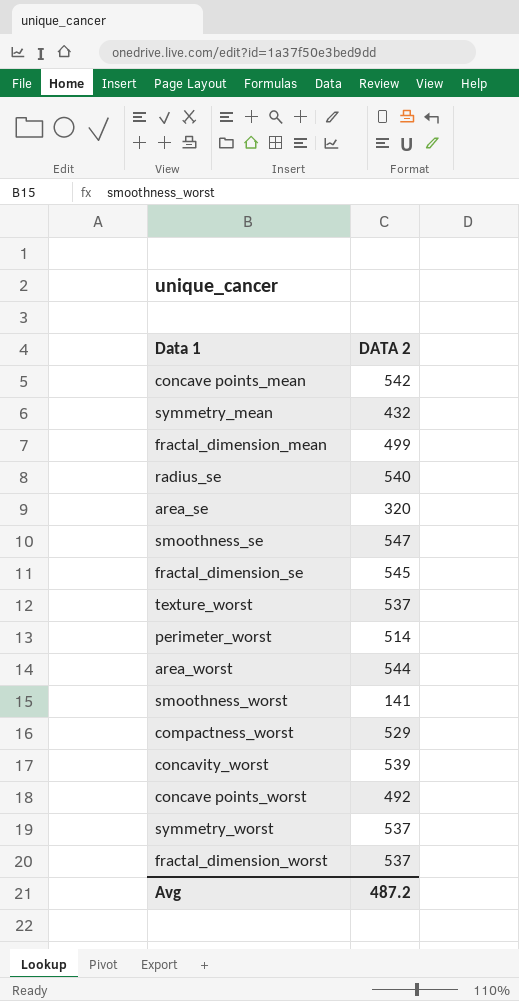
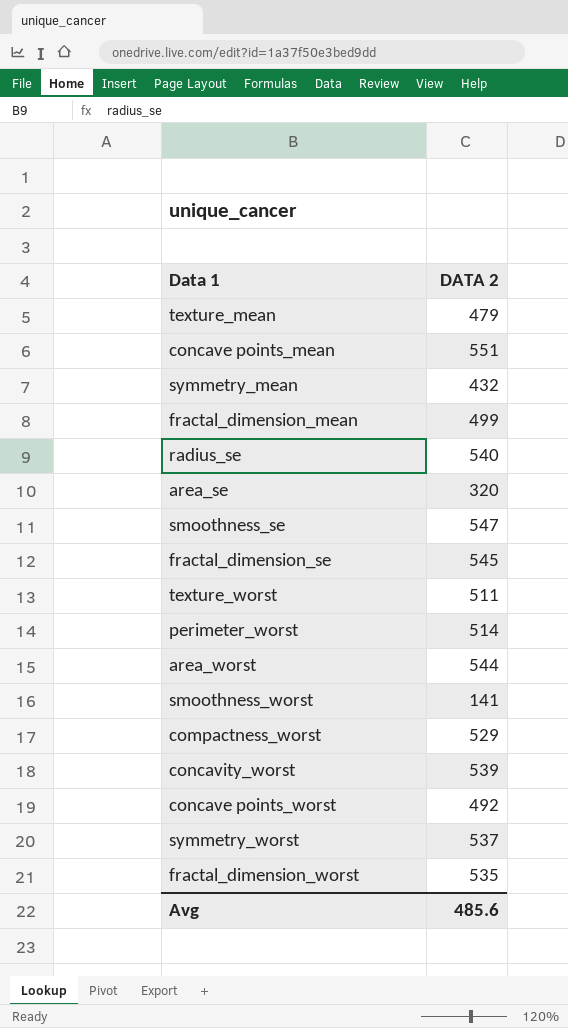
row texture_mean: none -> 479
concave points_mean | DATA 2: 542 -> 551
texture_worst | DATA 2: 537 -> 511
fractal_dimension_worst | DATA 2: 537 -> 535
Avg | DATA 2: 487.2 -> 485.6

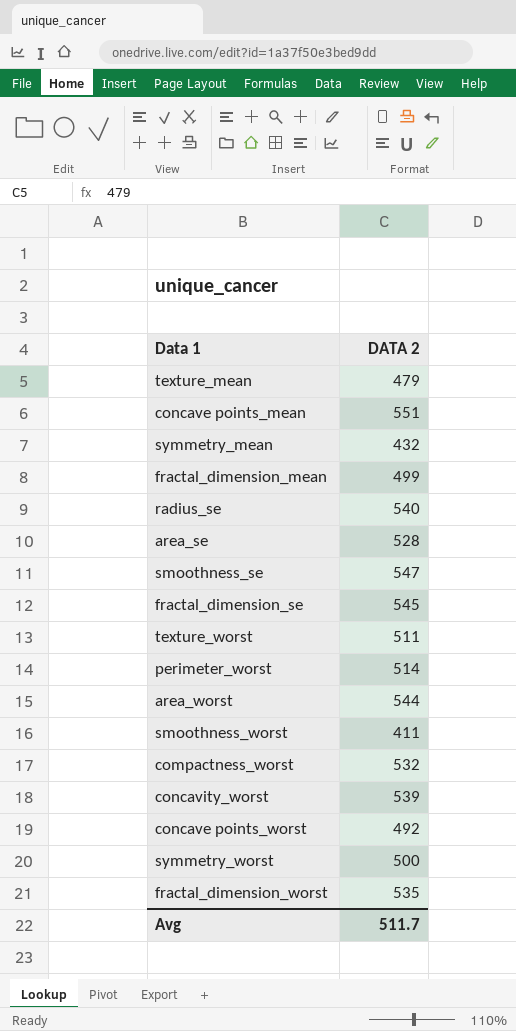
area_se | DATA 2: 320 -> 528
smoothness_worst | DATA 2: 141 -> 411
compactness_worst | DATA 2: 529 -> 532
symmetry_worst | DATA 2: 537 -> 500
Avg | DATA 2: 485.6 -> 511.7

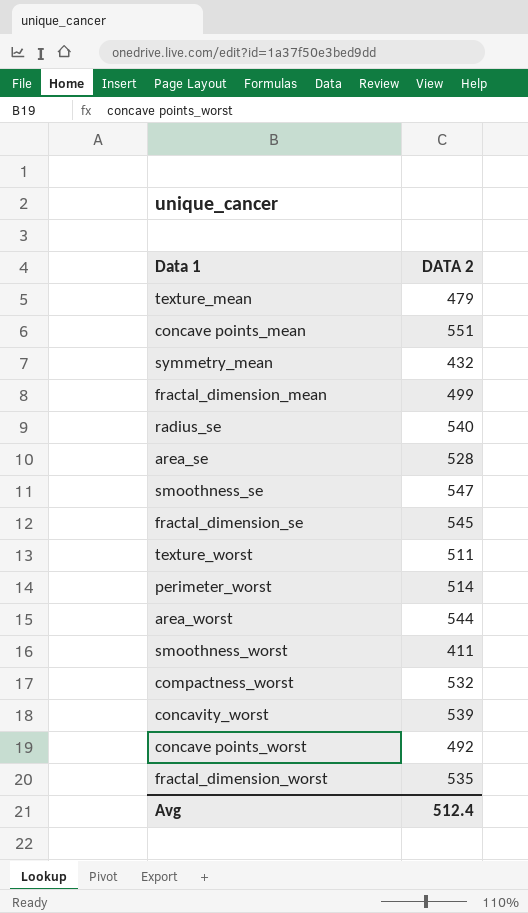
row symmetry_worst: 500 -> none
Avg | DATA 2: 511.7 -> 512.4

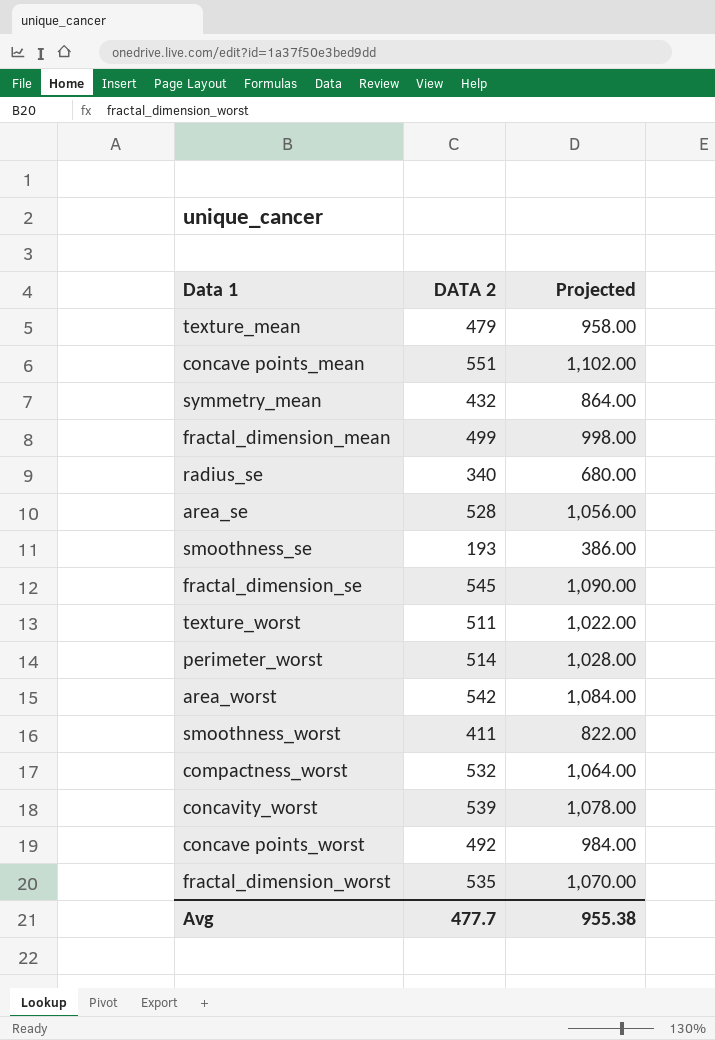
column Projected | formula: none -> [DATA 2] * 2
radius_se | DATA 2: 540 -> 340
smoothness_se | DATA 2: 547 -> 193
area_worst | DATA 2: 544 -> 542
Avg | DATA 2: 512.4 -> 477.7

